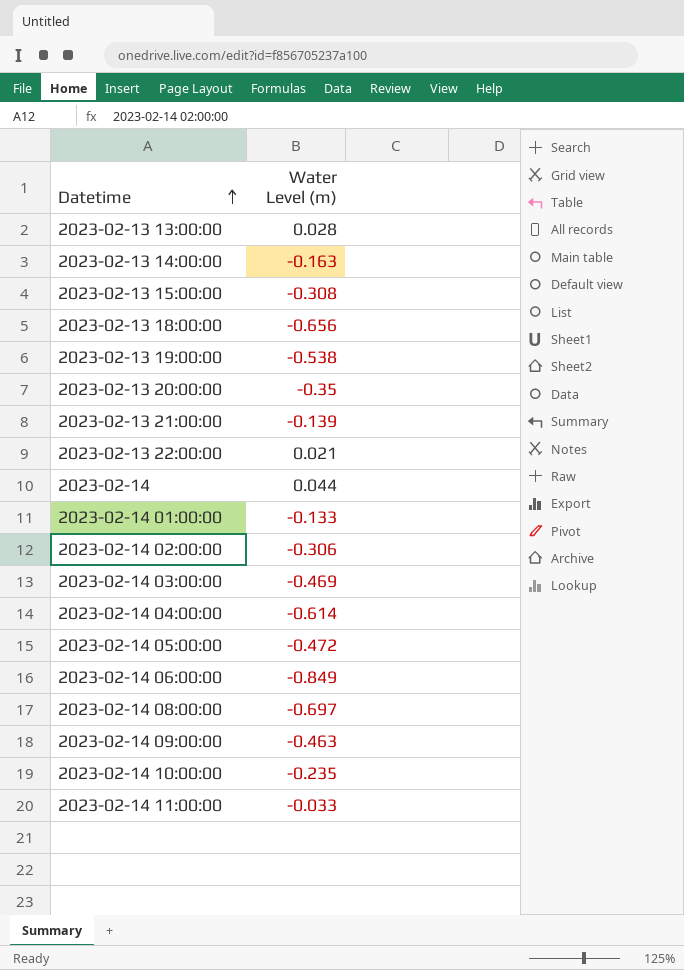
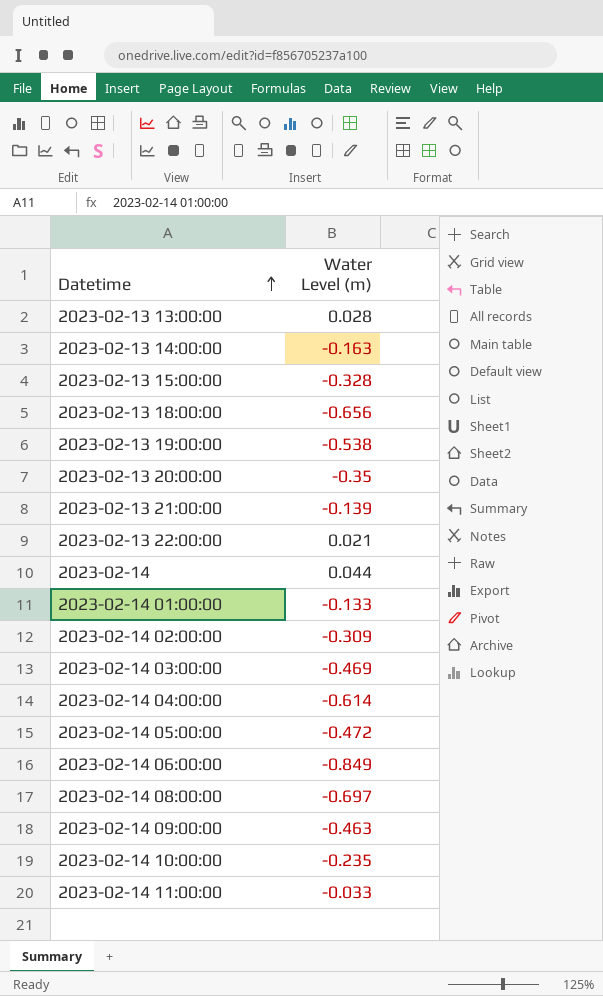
2023-02-13 15:00:00 | Water Level (m): -0.308 -> -0.328
2023-02-14 02:00:00 | Water Level (m): -0.306 -> -0.309

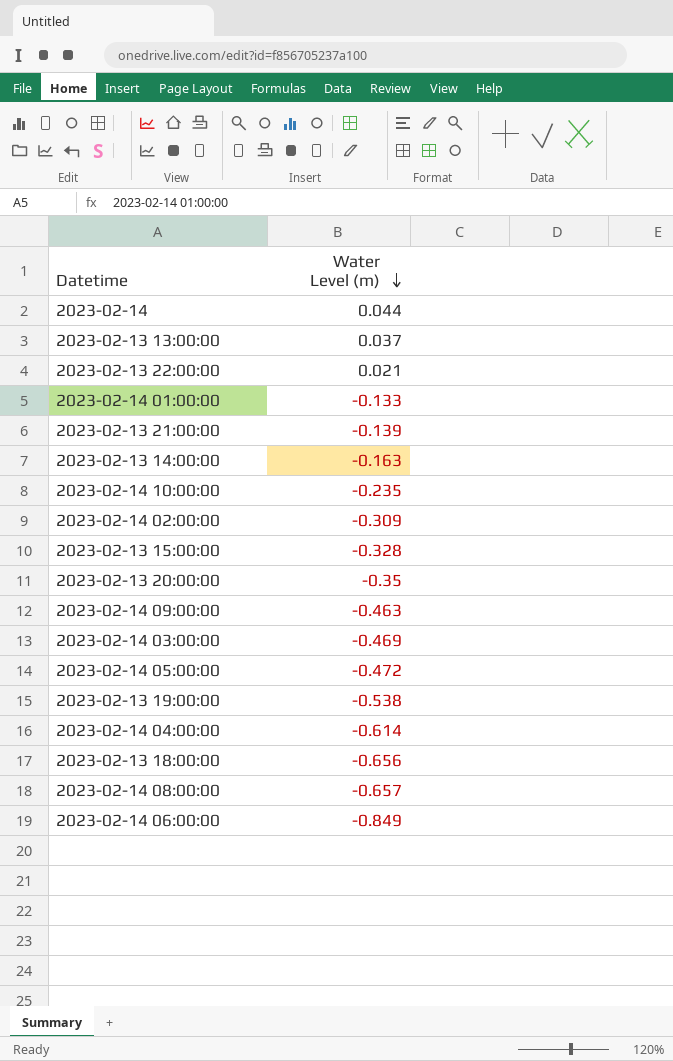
row order: Datetime ascending -> Water Level (m) descending
row 2023-02-14 11:00:00: -0.033 -> none
2023-02-13 13:00:00 | Water Level (m): 0.028 -> 0.037
2023-02-14 08:00:00 | Water Level (m): -0.697 -> -0.657

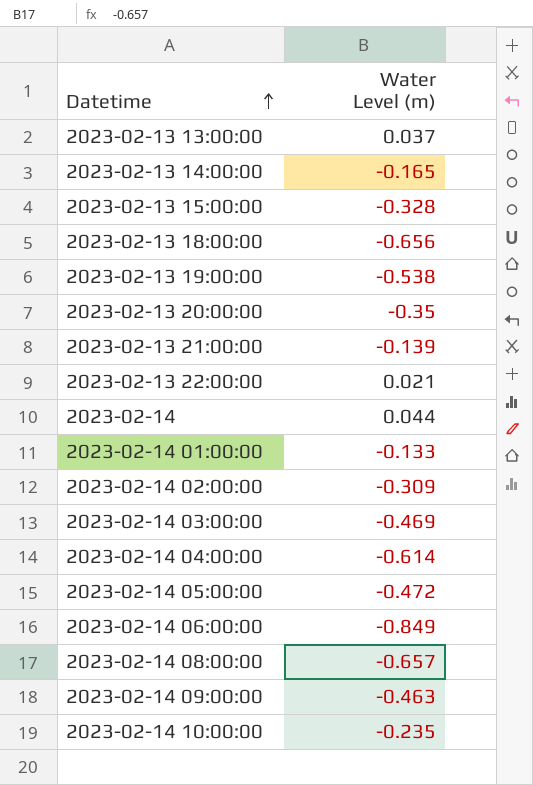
row order: Water Level (m) descending -> Datetime ascending
2023-02-13 14:00:00 | Water Level (m): -0.163 -> -0.165

